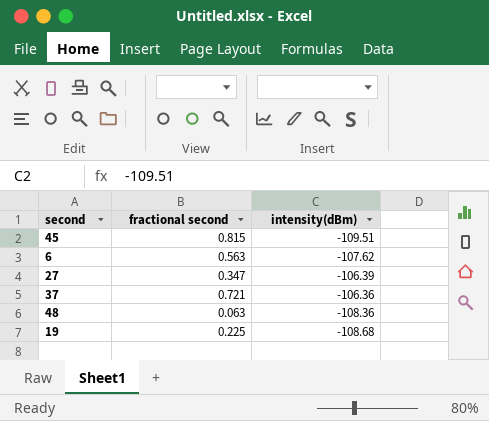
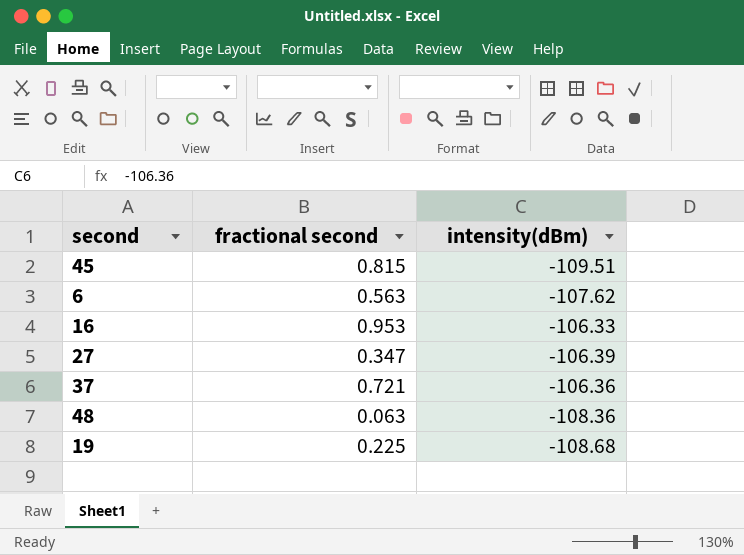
row 16: none -> 0.953 | -106.33

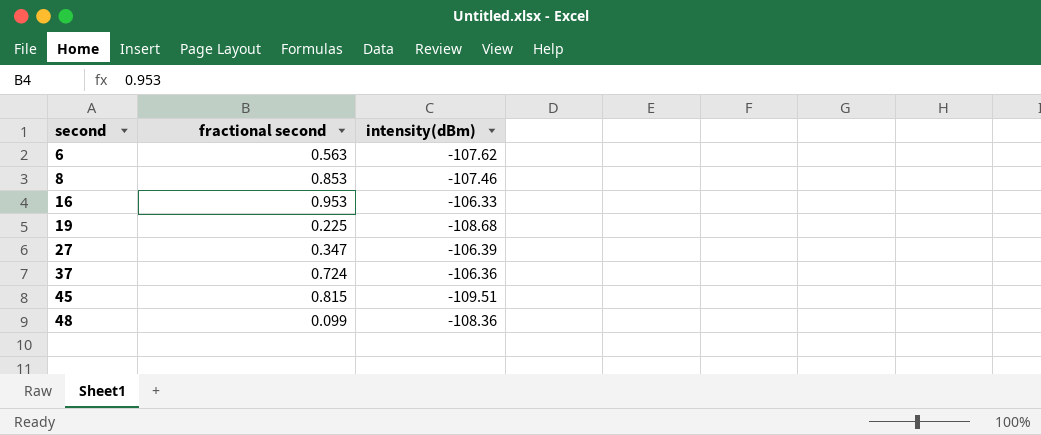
row order: none -> second ascending
row 8: none -> 0.853 | -107.46
37 | fractional second: 0.721 -> 0.724
48 | fractional second: 0.063 -> 0.099

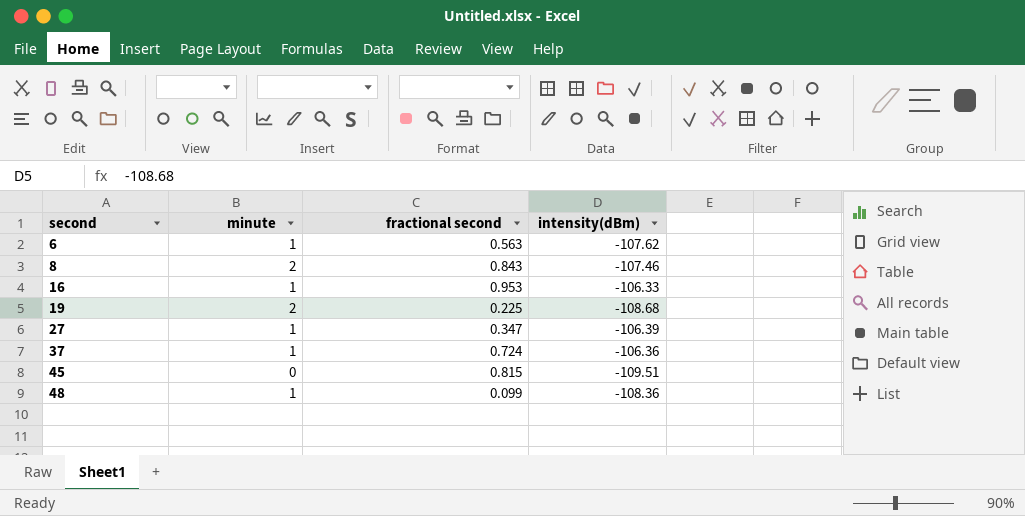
column minute | position: none -> 2
8 | fractional second: 0.853 -> 0.843

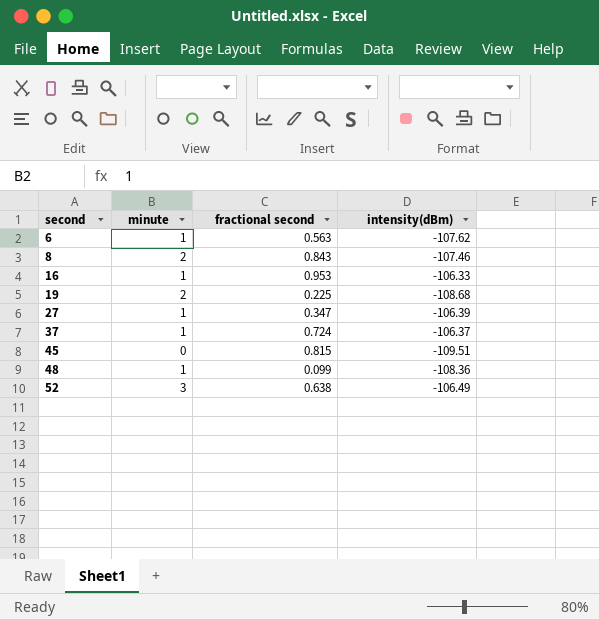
37 | intensity(dBm): -106.36 -> -106.37
row 52: none -> 3 | 0.638 | -106.49

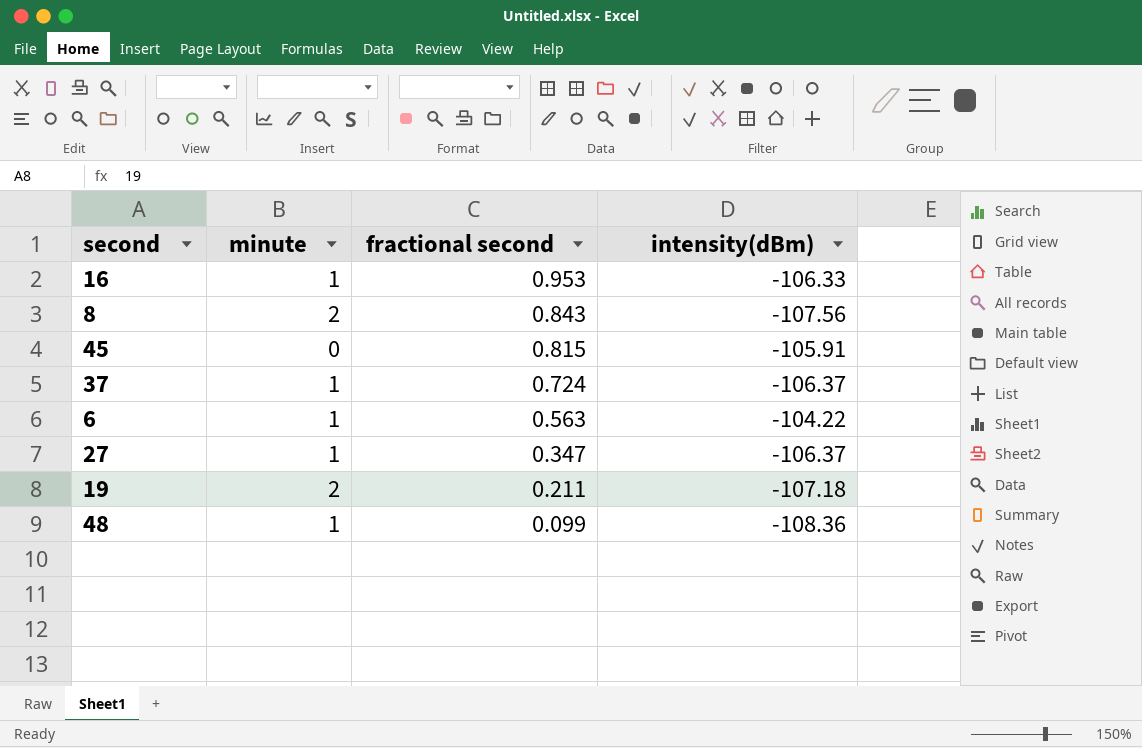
row order: second ascending -> fractional second descending
row 52: 3 | 0.638 | -106.49 -> none
8 | intensity(dBm): -107.46 -> -107.56
45 | intensity(dBm): -109.51 -> -105.91
6 | intensity(dBm): -107.62 -> -104.22
27 | intensity(dBm): -106.39 -> -106.37
19 | fractional second: 0.225 -> 0.211
19 | intensity(dBm): -108.68 -> -107.18

